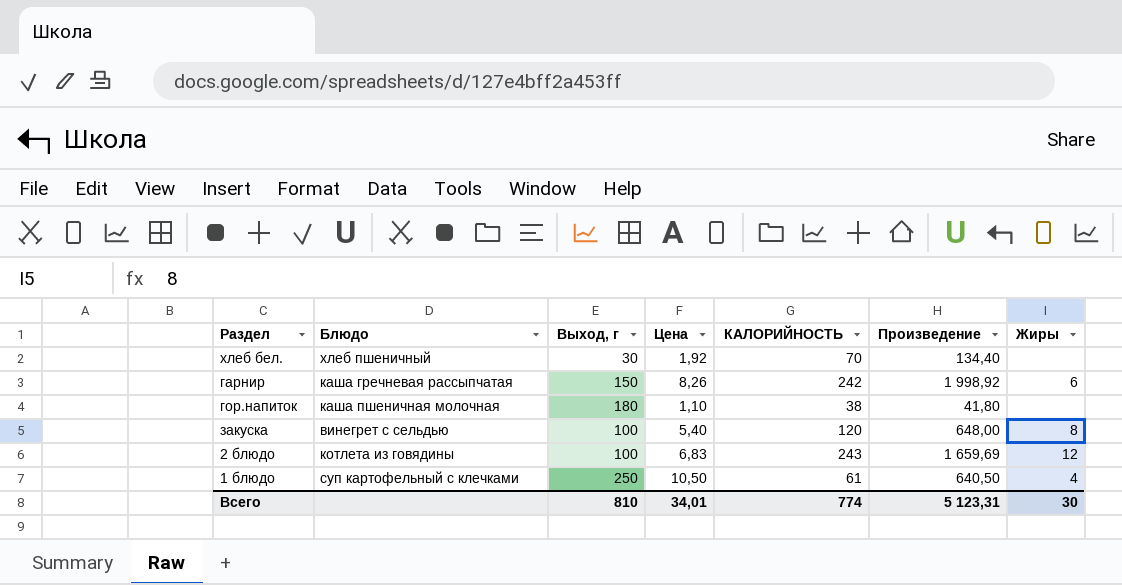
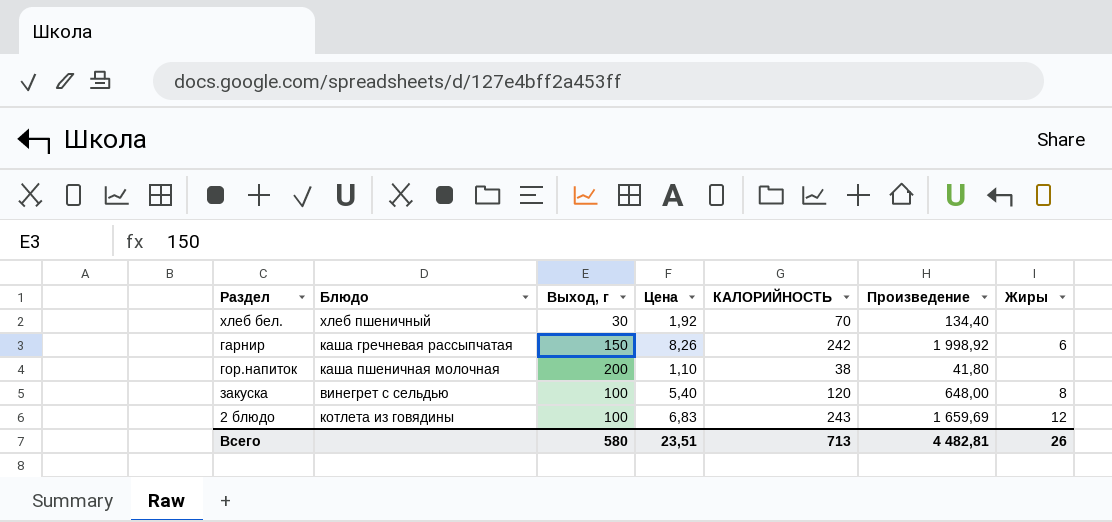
row 1 блюдо: суп картофельный с клечками | 250 | 10,50 | 61 | 640,50 | 4 -> none
гор.напиток | Выход, г: 180 -> 200
Всего | Выход, г: 810 -> 580
Всего | Цена: 34,01 -> 23,51
Всего | КАЛОРИЙНОСТЬ: 774 -> 713
Всего | Произведение: 5 123,31 -> 4 482,81
Всего | Жиры: 30 -> 26

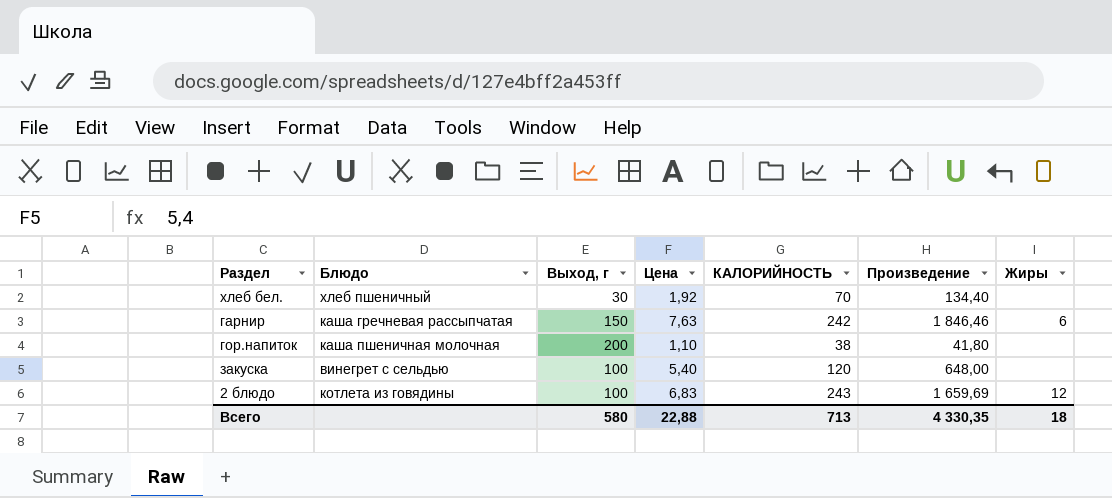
гарнир | Цена: 8,26 -> 7,63
гарнир | Произведение: 1 998,92 -> 1 846,46
закуска | Жиры: 8 -> none
Всего | Цена: 23,51 -> 22,88
Всего | Произведение: 4 482,81 -> 4 330,35
Всего | Жиры: 26 -> 18

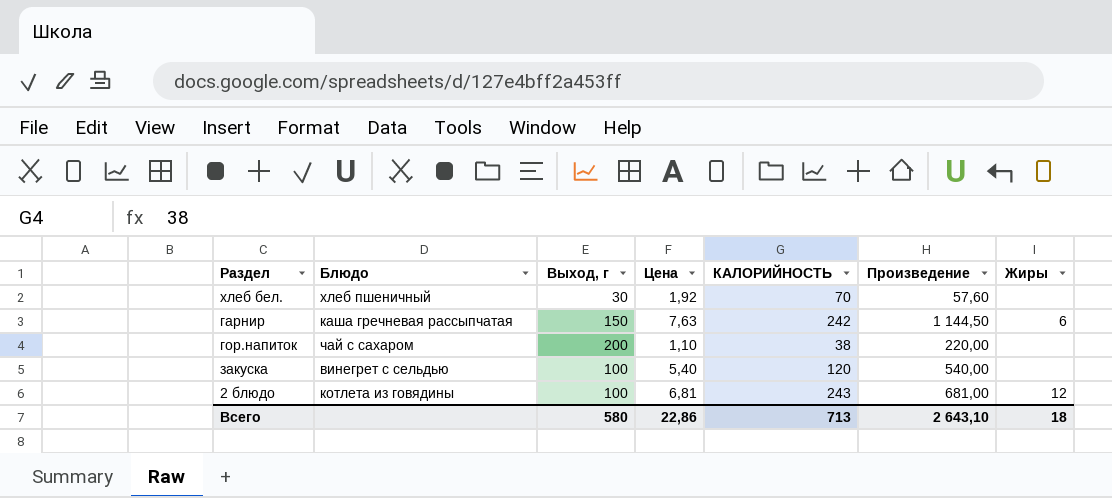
column Произведение | formula: [Цена] * [КАЛОРИЙНОСТЬ] -> [Выход, г] * [Цена]
гор.напиток | Блюдо: каша пшеничная молочная -> чай с сахаром
2 блюдо | Цена: 6,83 -> 6,81
Всего | Цена: 22,88 -> 22,86
Всего | Произведение: 4 330,35 -> 2 643,10

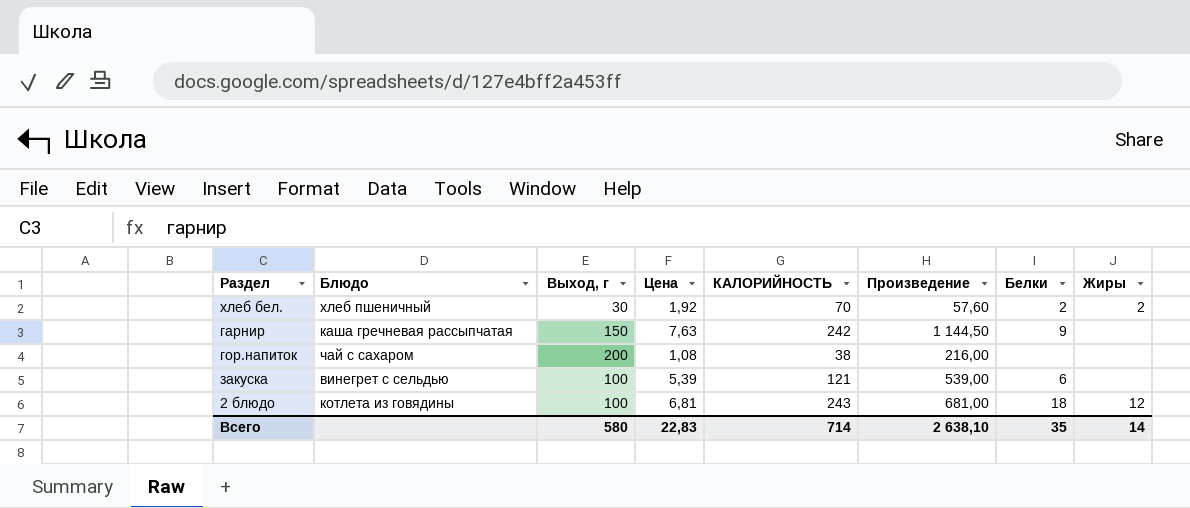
column Белки | position: none -> 7
хлеб бел. | Жиры: none -> 2
гарнир | Жиры: 6 -> none
гор.напиток | Цена: 1,10 -> 1,08
гор.напиток | Произведение: 220,00 -> 216,00
закуска | Цена: 5,40 -> 5,39
закуска | КАЛОРИЙНОСТЬ: 120 -> 121
закуска | Произведение: 540,00 -> 539,00
Всего | Цена: 22,86 -> 22,83
Всего | КАЛОРИЙНОСТЬ: 713 -> 714
Всего | Произведение: 2 643,10 -> 2 638,10
Всего | Жиры: 18 -> 14

